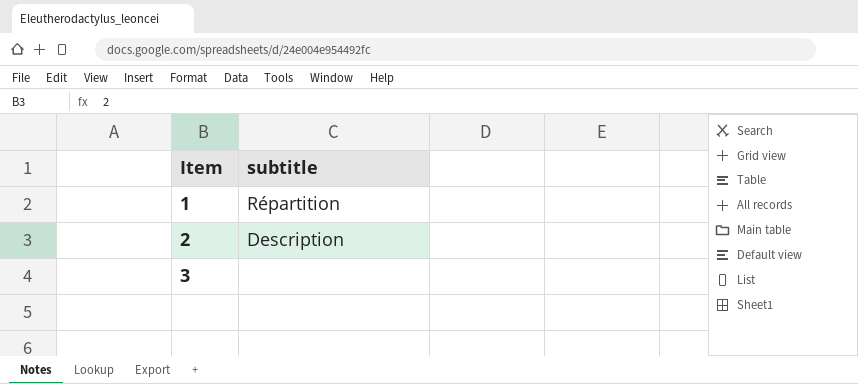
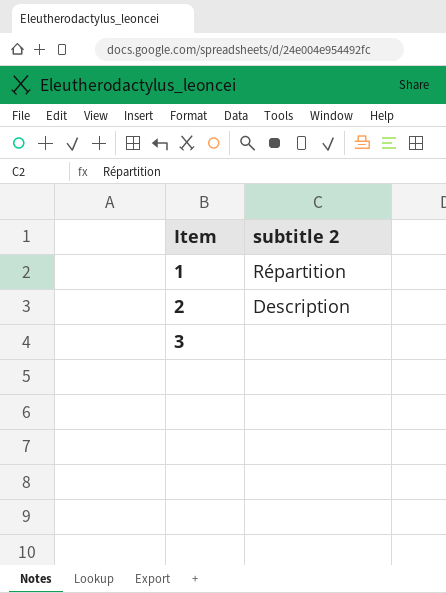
column name: subtitle -> subtitle 2

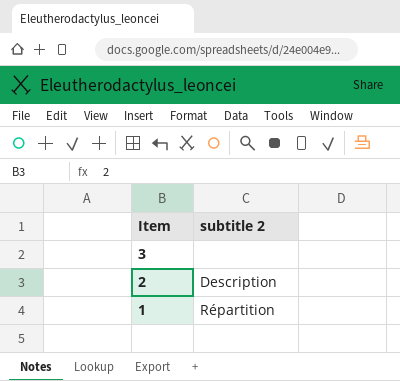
row order: Item ascending -> Item descending

